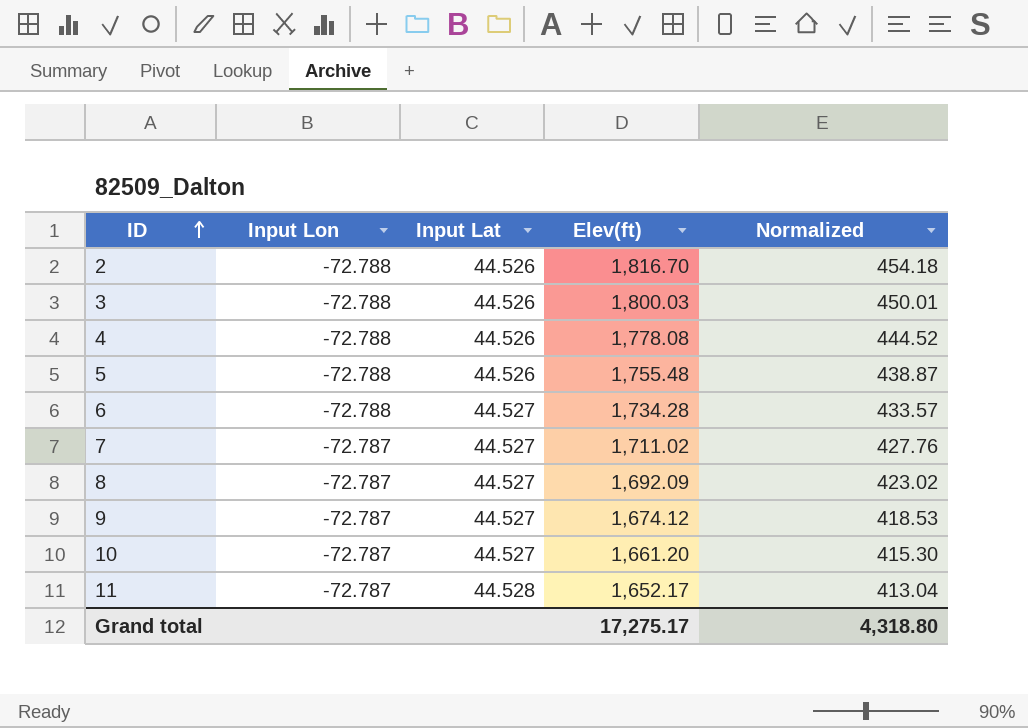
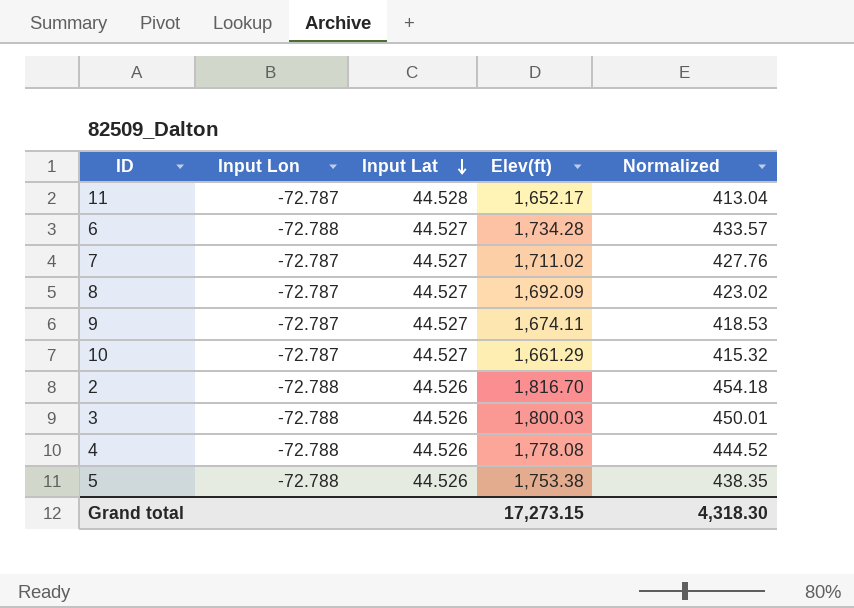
row order: ID ascending -> Input Lat descending
9 | Elev(ft): 1,674.12 -> 1,674.11
10 | Elev(ft): 1,661.20 -> 1,661.29
10 | Normalized: 415.30 -> 415.32
5 | Elev(ft): 1,755.48 -> 1,753.38
5 | Normalized: 438.87 -> 438.35
Grand total | Elev(ft): 17,275.17 -> 17,273.15
Grand total | Normalized: 4,318.80 -> 4,318.30

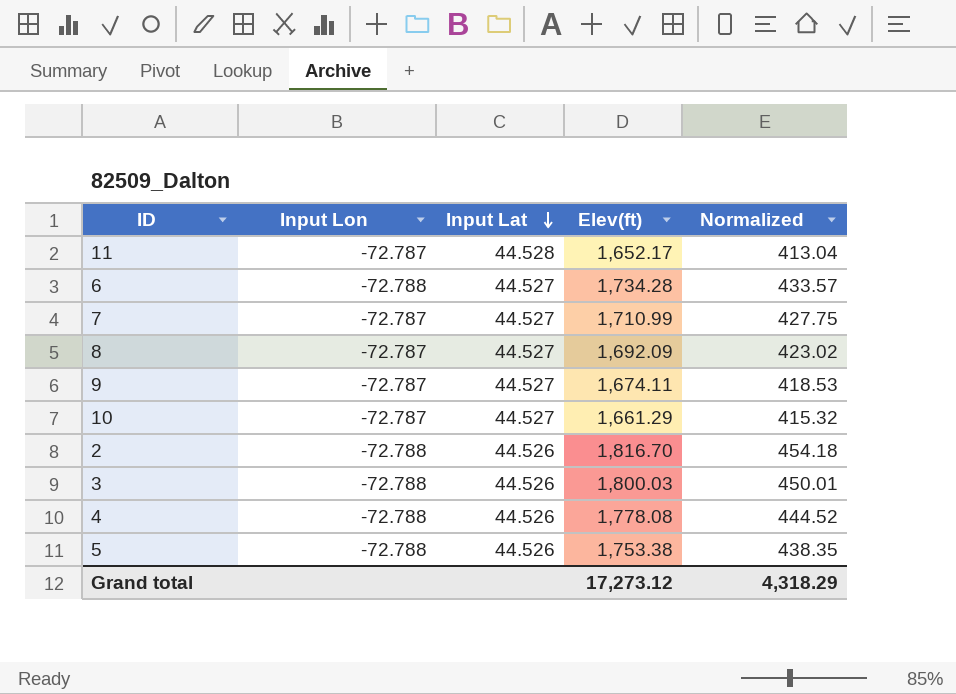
7 | Elev(ft): 1,711.02 -> 1,710.99
7 | Normalized: 427.76 -> 427.75
Grand total | Elev(ft): 17,273.15 -> 17,273.12
Grand total | Normalized: 4,318.30 -> 4,318.29

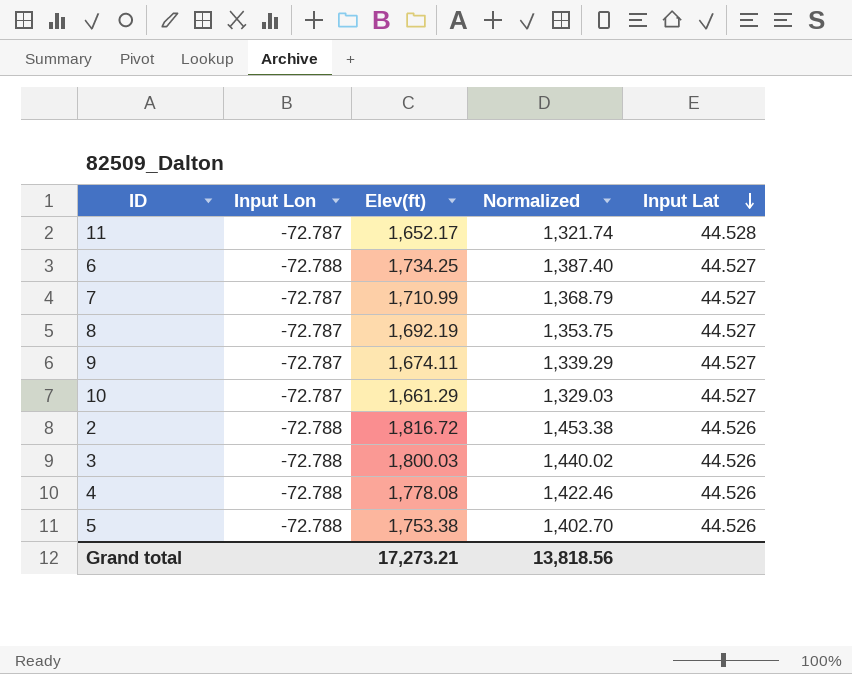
column Normalized | formula: [Elev(ft)] * 0.25 -> [Elev(ft)] * 0.8
column Input Lat | position: 3 -> 5
6 | Elev(ft): 1,734.28 -> 1,734.25
8 | Elev(ft): 1,692.09 -> 1,692.19
2 | Elev(ft): 1,816.70 -> 1,816.72
Grand total | Elev(ft): 17,273.12 -> 17,273.21
Grand total | Normalized: 4,318.29 -> 13,818.56

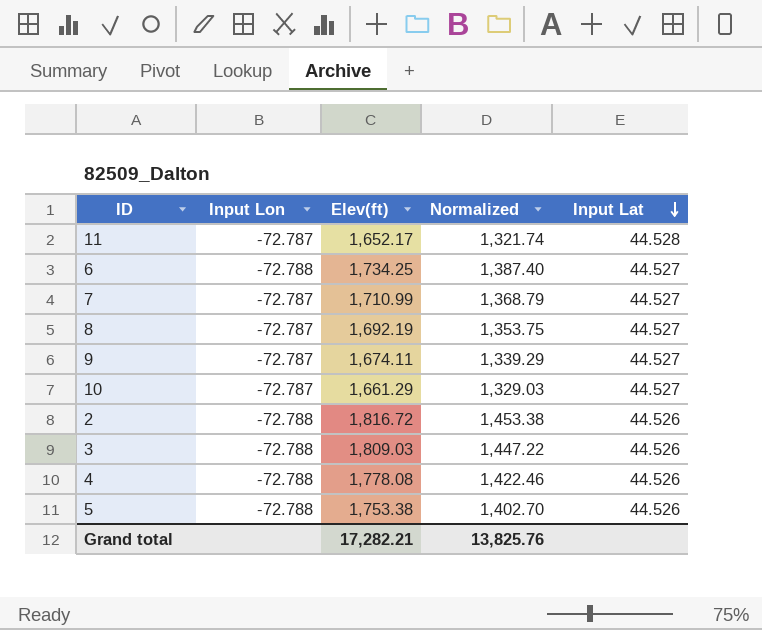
3 | Elev(ft): 1,800.03 -> 1,809.03
3 | Normalized: 1,440.02 -> 1,447.22
Grand total | Elev(ft): 17,273.21 -> 17,282.21
Grand total | Normalized: 13,818.56 -> 13,825.76

